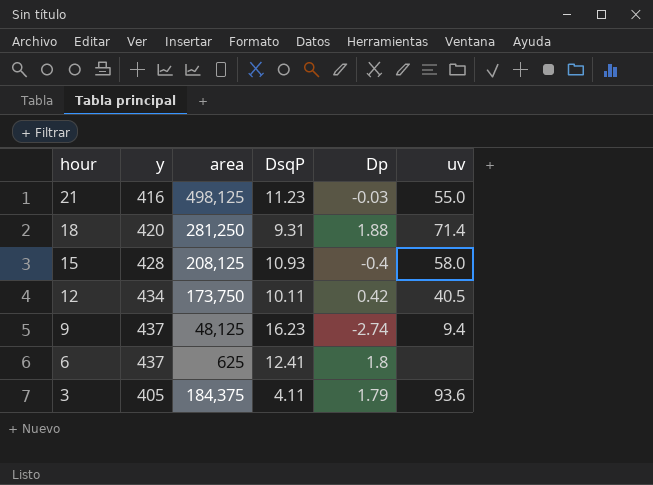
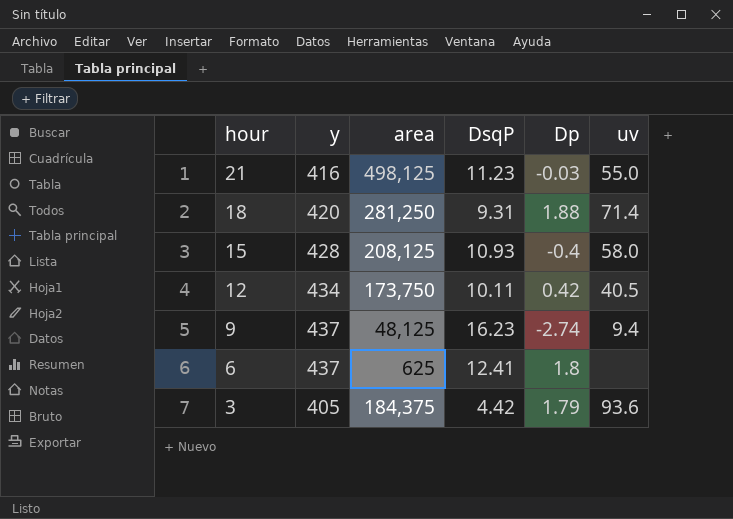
3 | DsqP: 4.11 -> 4.42

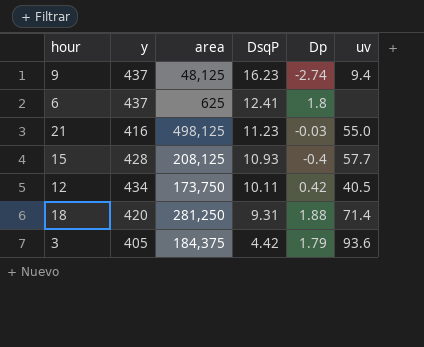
row order: hour descending -> DsqP descending
15 | uv: 58.0 -> 57.7

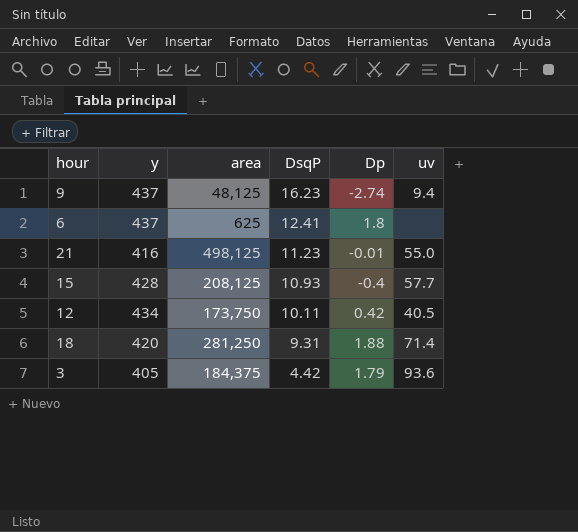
21 | Dp: -0.03 -> -0.01

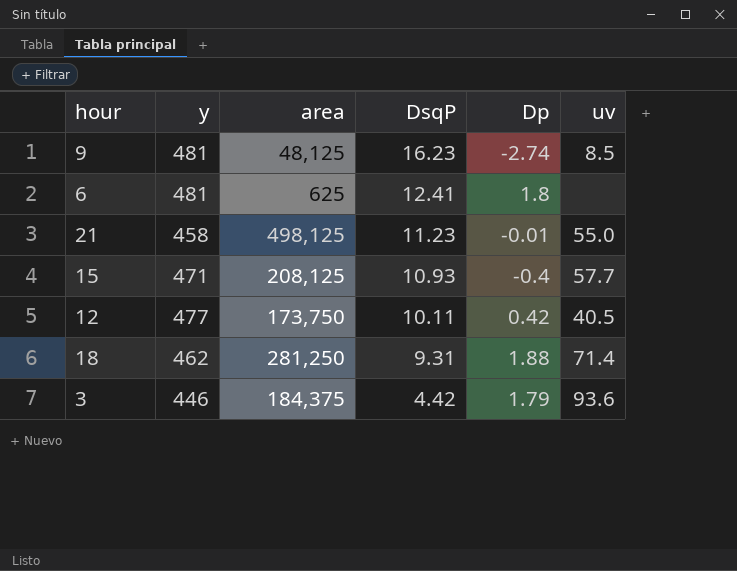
9 | y: 437 -> 481
9 | uv: 9.4 -> 8.5
6 | y: 437 -> 481
21 | y: 416 -> 458
15 | y: 428 -> 471
12 | y: 434 -> 477
18 | y: 420 -> 462
3 | y: 405 -> 446

